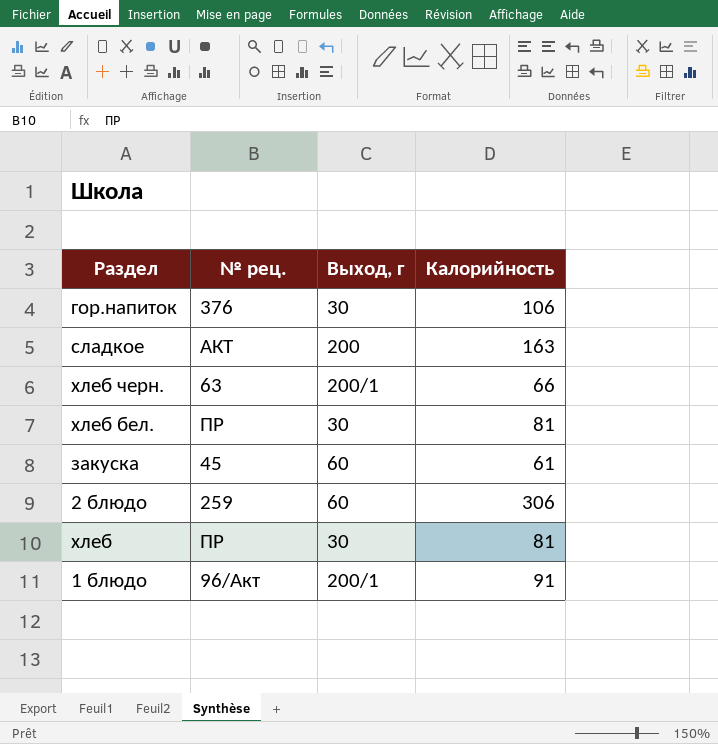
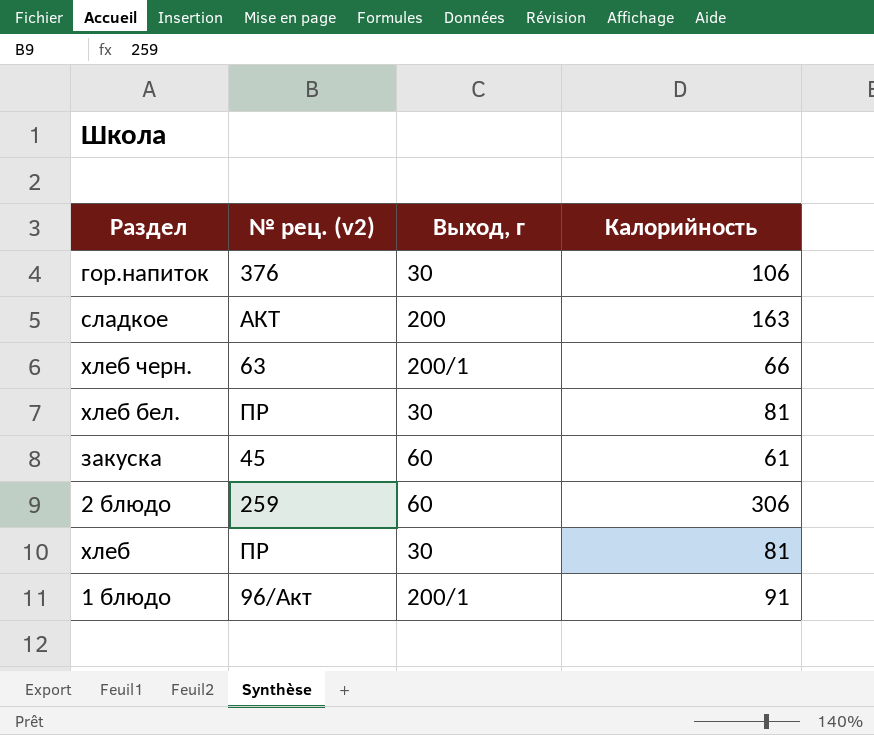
column name: № рец. -> № рец. (v2)

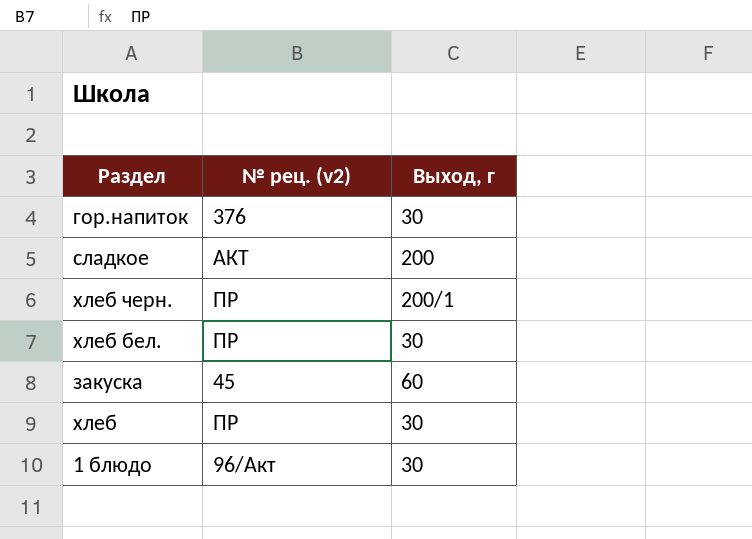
column Калорийность | position: 4 -> none
row 2 блюдо: 259 | 60 | 306 -> none
хлеб черн. | № рец. (v2): 63 -> ПР
1 блюдо | Выход, г: 200/1 -> 30

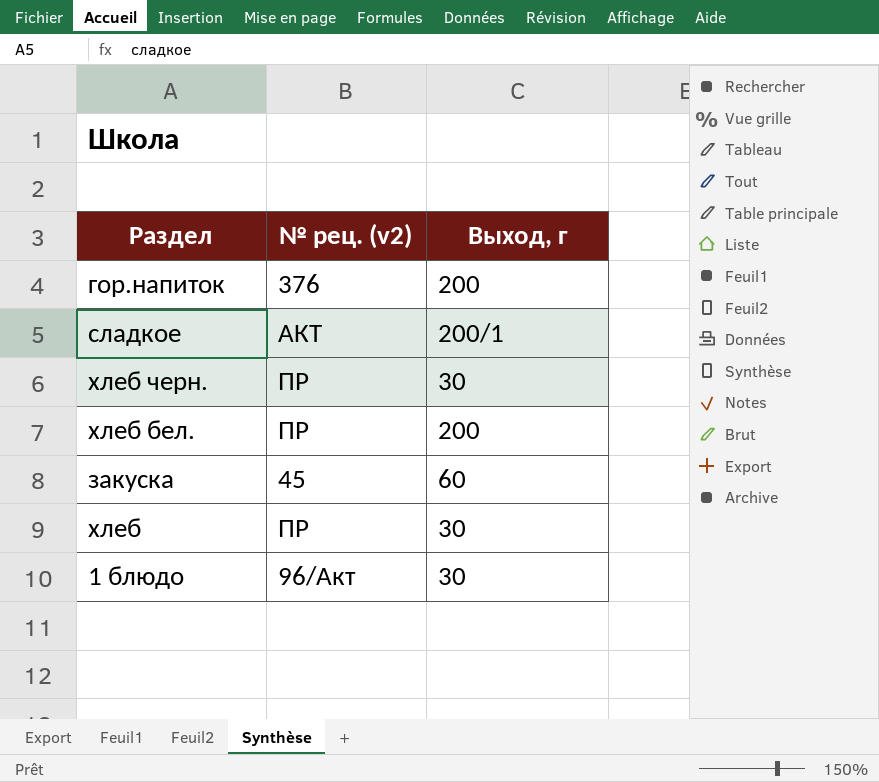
гор.напиток | Выход, г: 30 -> 200
сладкое | Выход, г: 200 -> 200/1
хлеб черн. | Выход, г: 200/1 -> 30
хлеб бел. | Выход, г: 30 -> 200

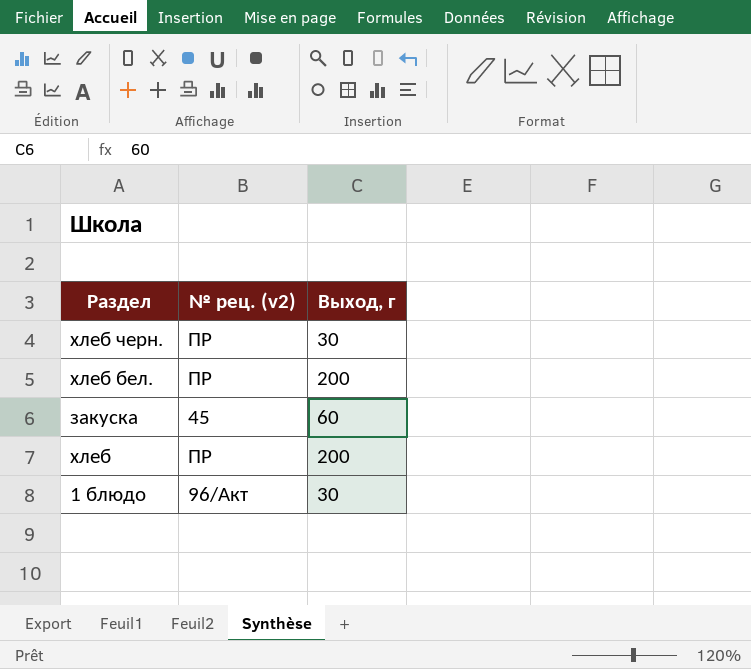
row гор.напиток: 376 | 200 -> none
row сладкое: АКТ | 200/1 -> none
хлеб | Выход, г: 30 -> 200

